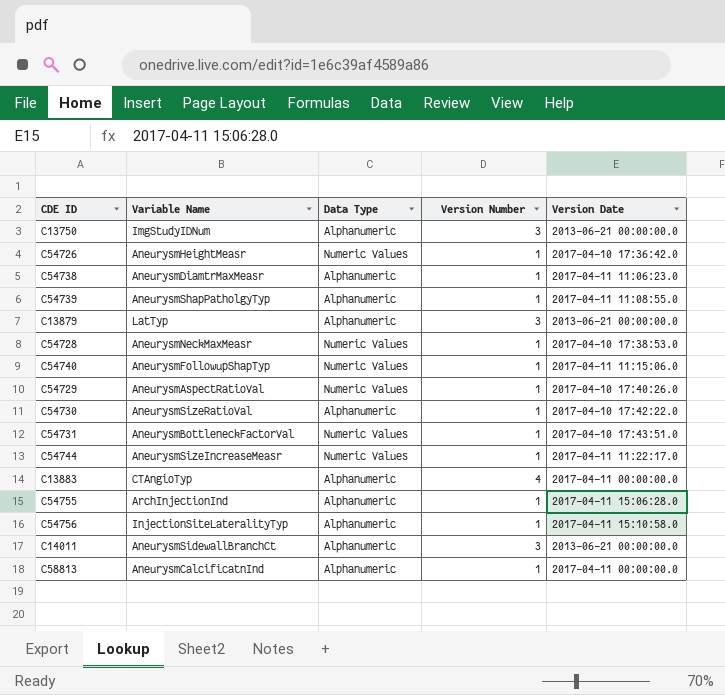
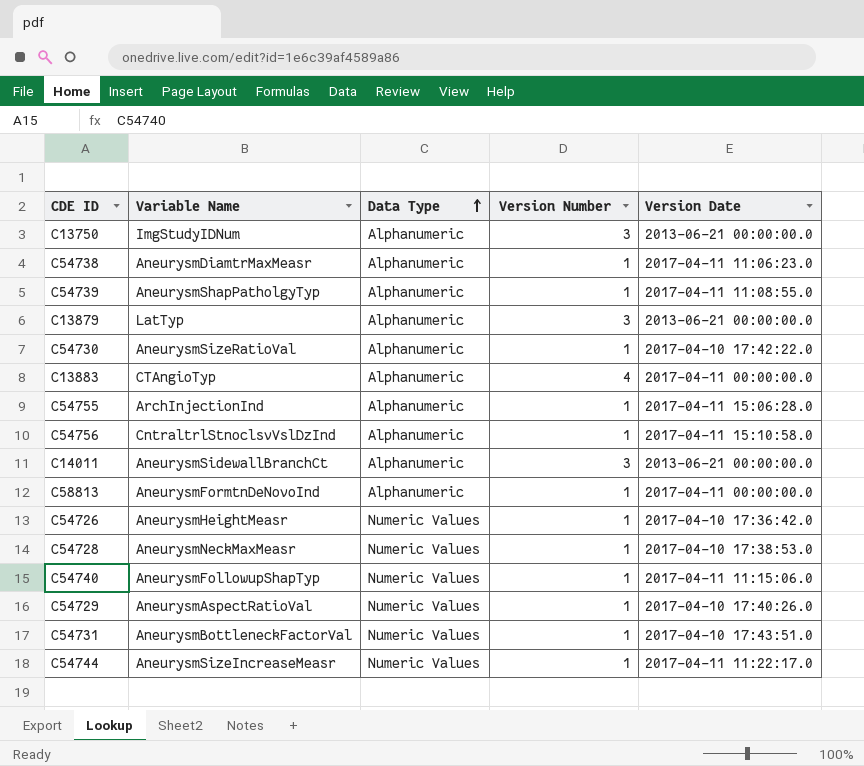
row order: none -> Data Type ascending
C54756 | Variable Name: InjectionSiteLateralityTyp -> CntraltrlStnoclsvVslDzInd
C58813 | Variable Name: AneurysmCalcificatnInd -> AneurysmFormtnDeNovoInd

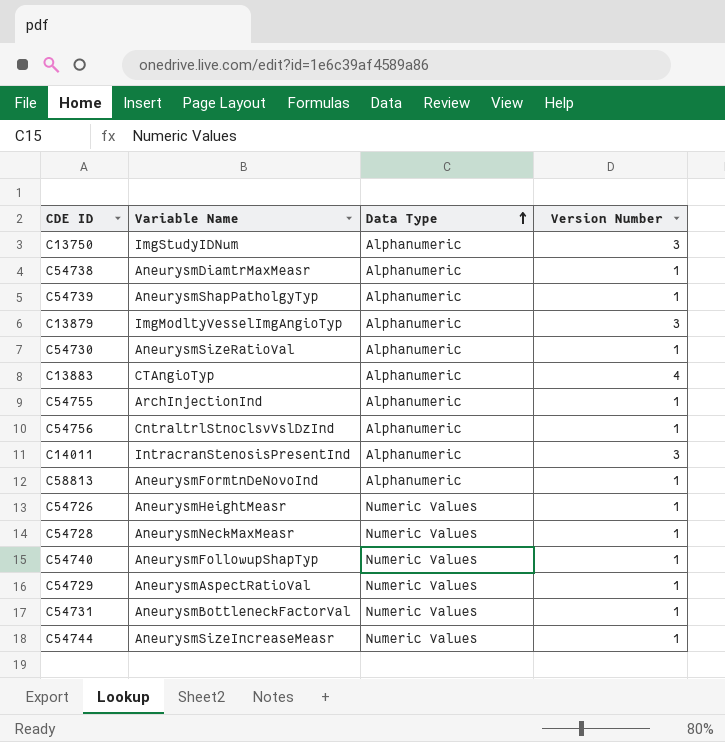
column Version Date | position: 5 -> none
C13879 | Variable Name: LatTyp -> ImgModltyVesselImgAngioTyp
C14011 | Variable Name: AneurysmSidewallBranchCt -> IntracranStenosisPresentInd

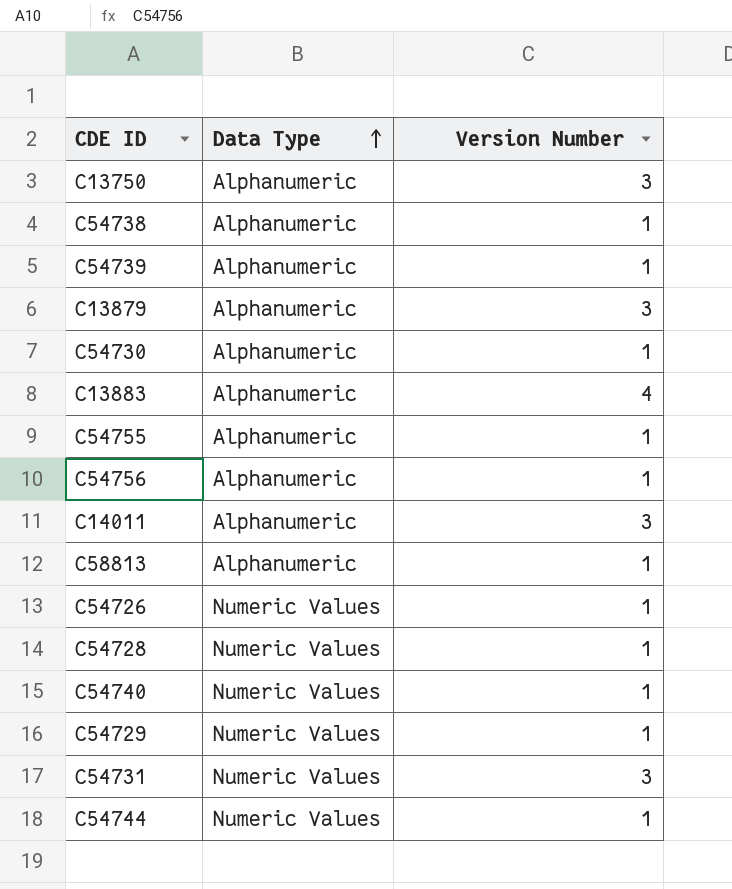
column Variable Name | position: 2 -> none
C54731 | Version Number: 1 -> 3

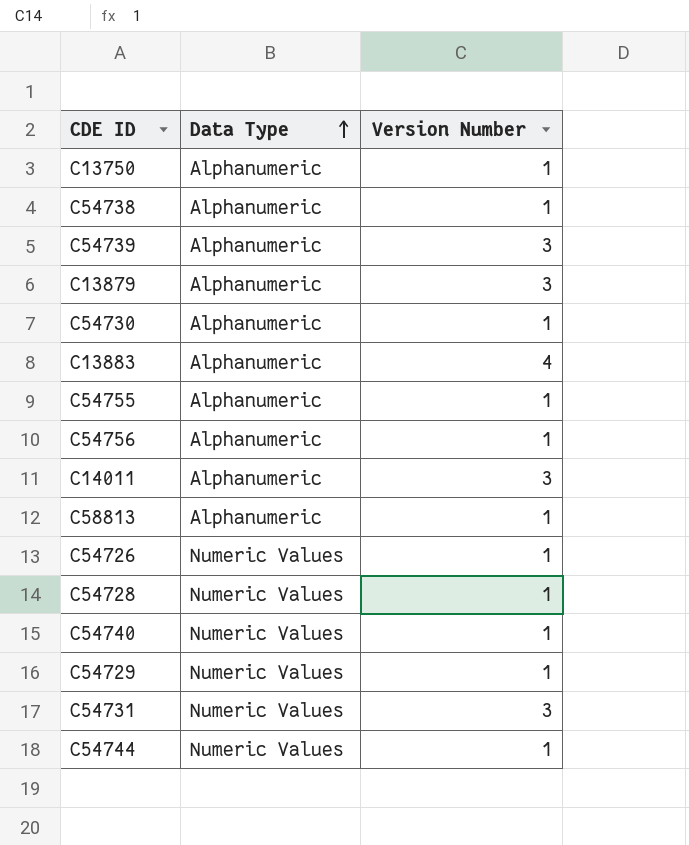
C13750 | Version Number: 3 -> 1
C54739 | Version Number: 1 -> 3

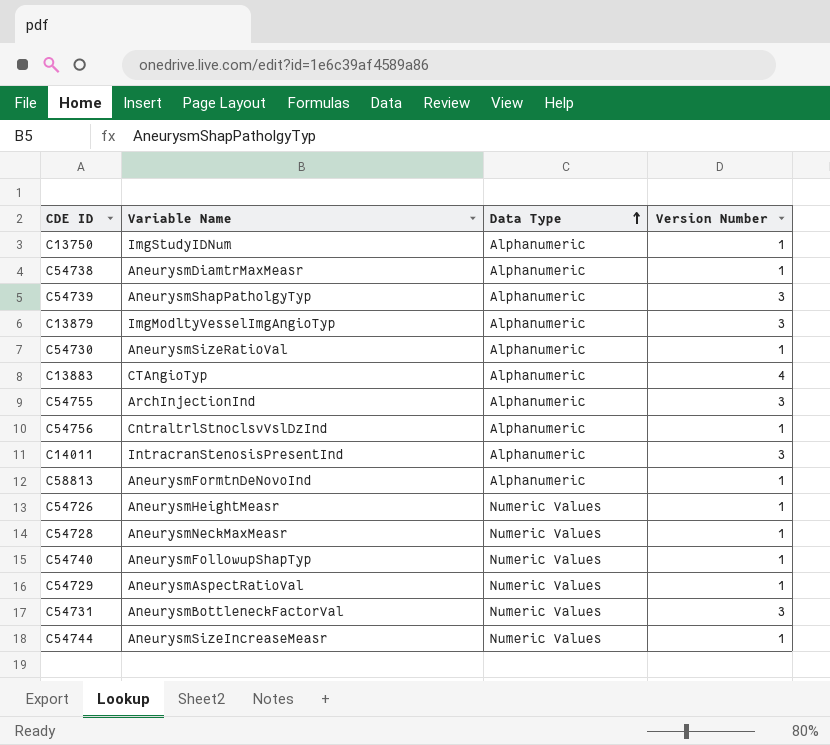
column Variable Name | position: none -> 2
C54755 | Version Number: 1 -> 3

